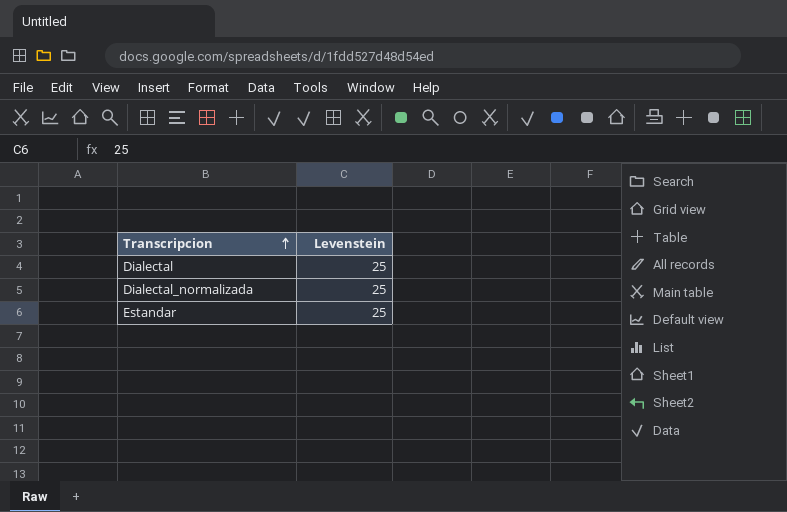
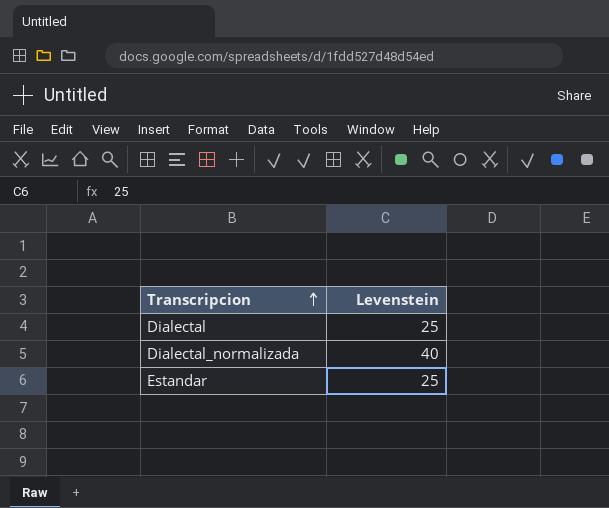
Dialectal_normalizada | Levenstein: 25 -> 40

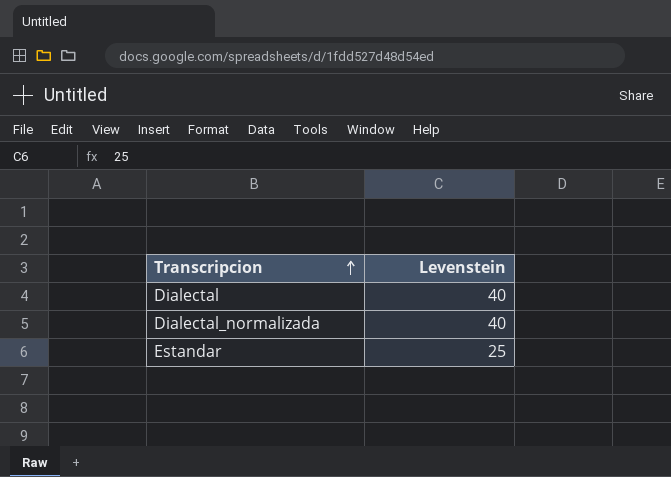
Dialectal | Levenstein: 25 -> 40

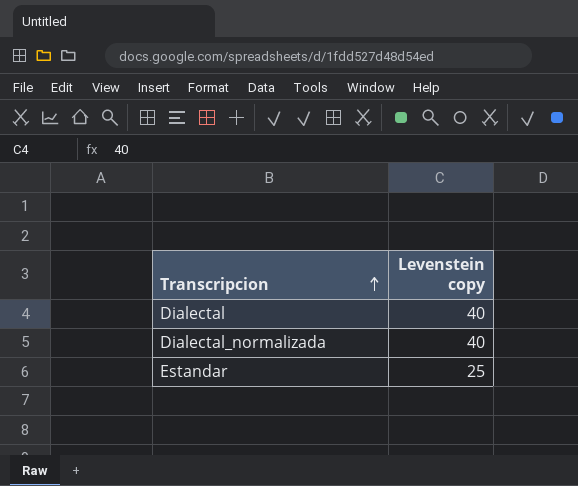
column name: Levenstein -> Levenstein copy

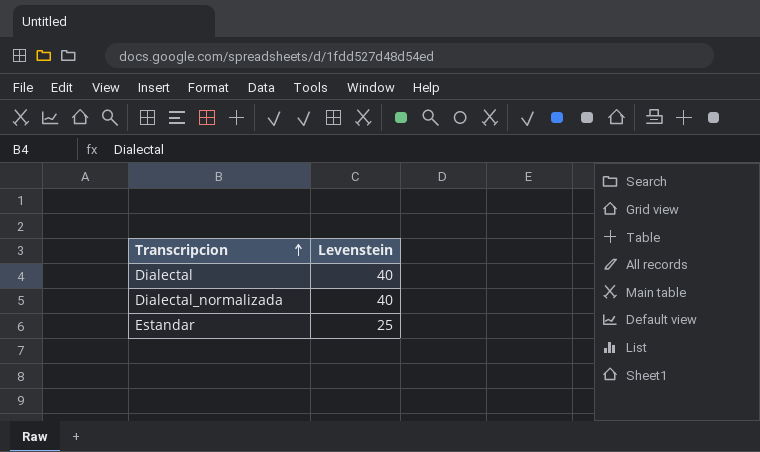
column name: Levenstein copy -> Levenstein

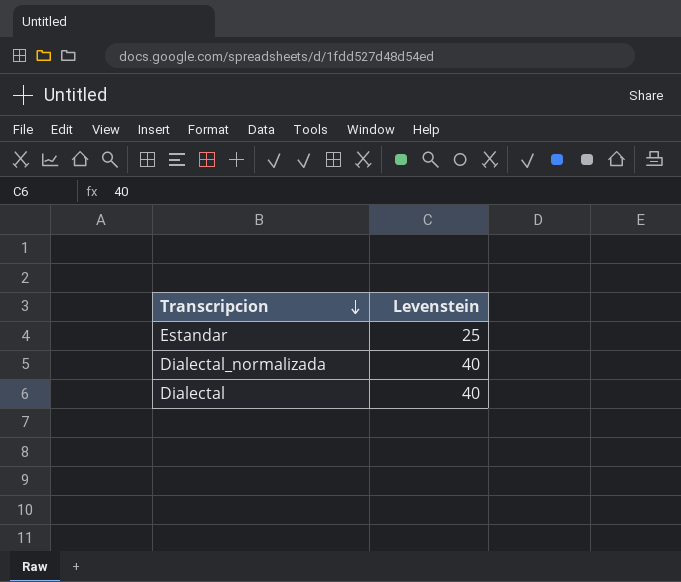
row order: Transcripcion ascending -> Transcripcion descending

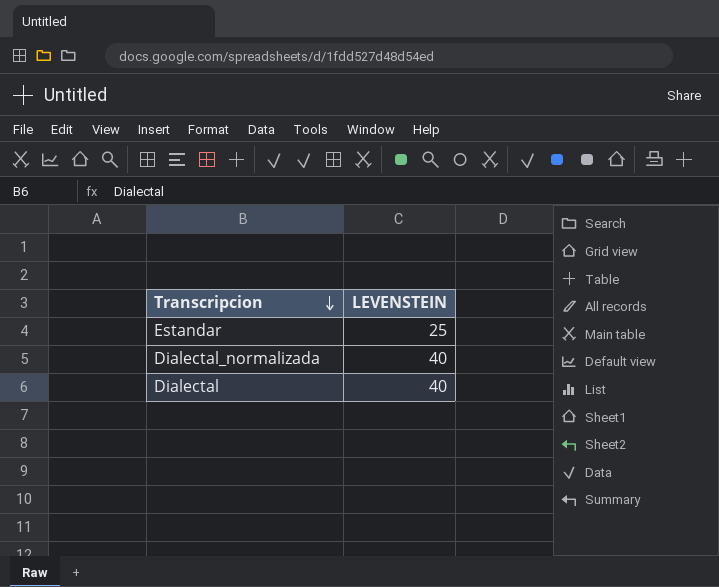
column name: Levenstein -> LEVENSTEIN

